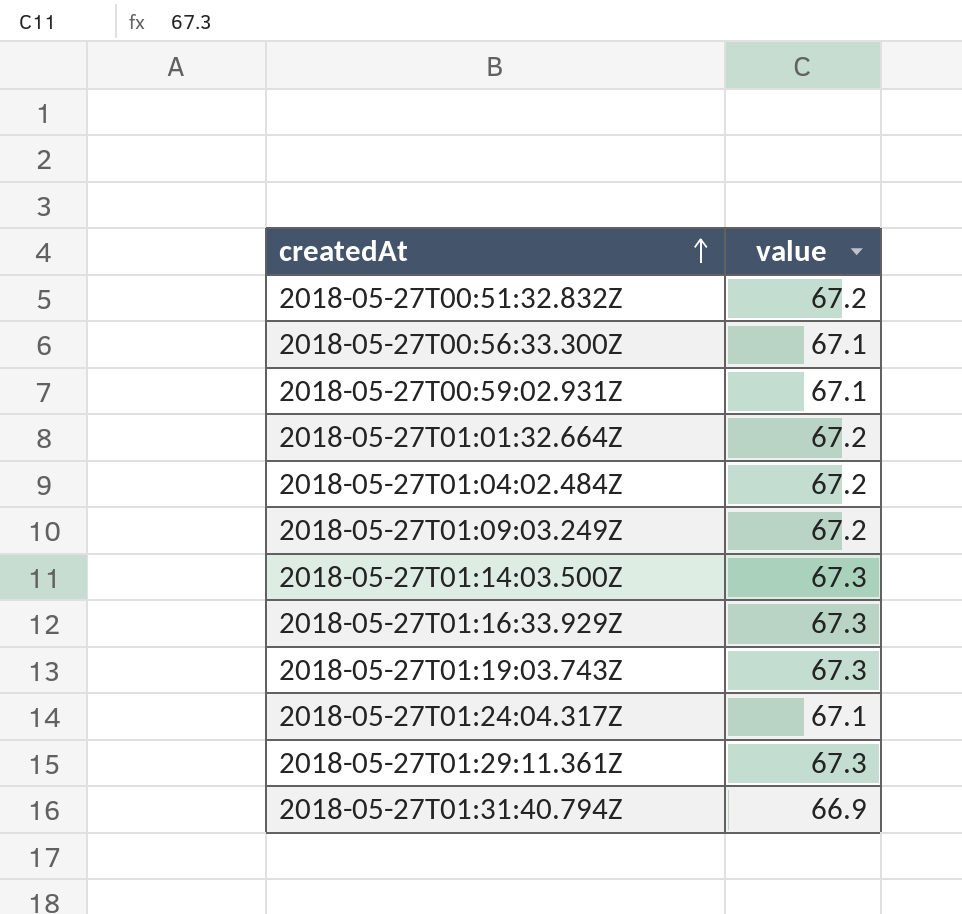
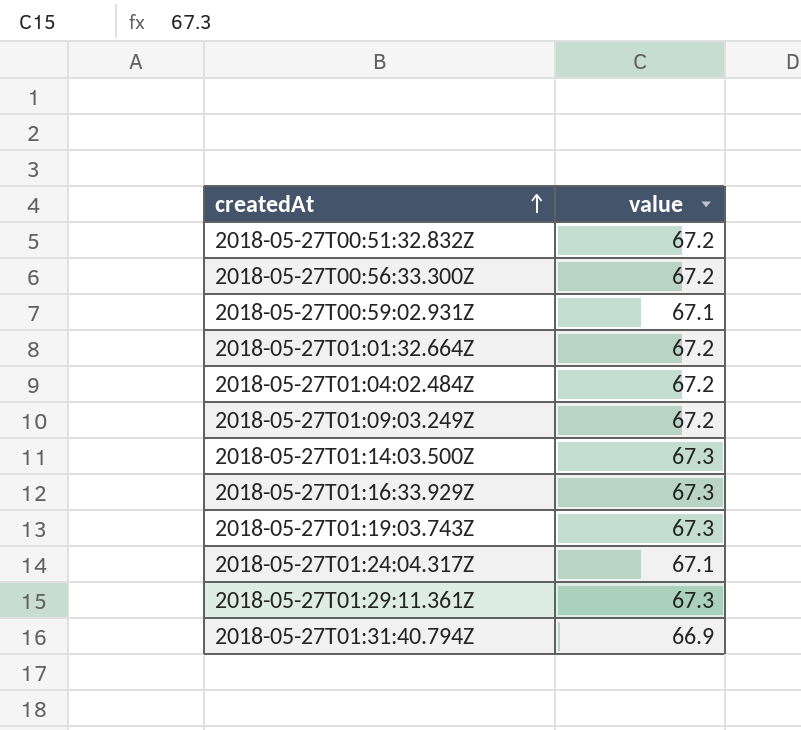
2018-05-27T00:56:33.300Z | value: 67.1 -> 67.2

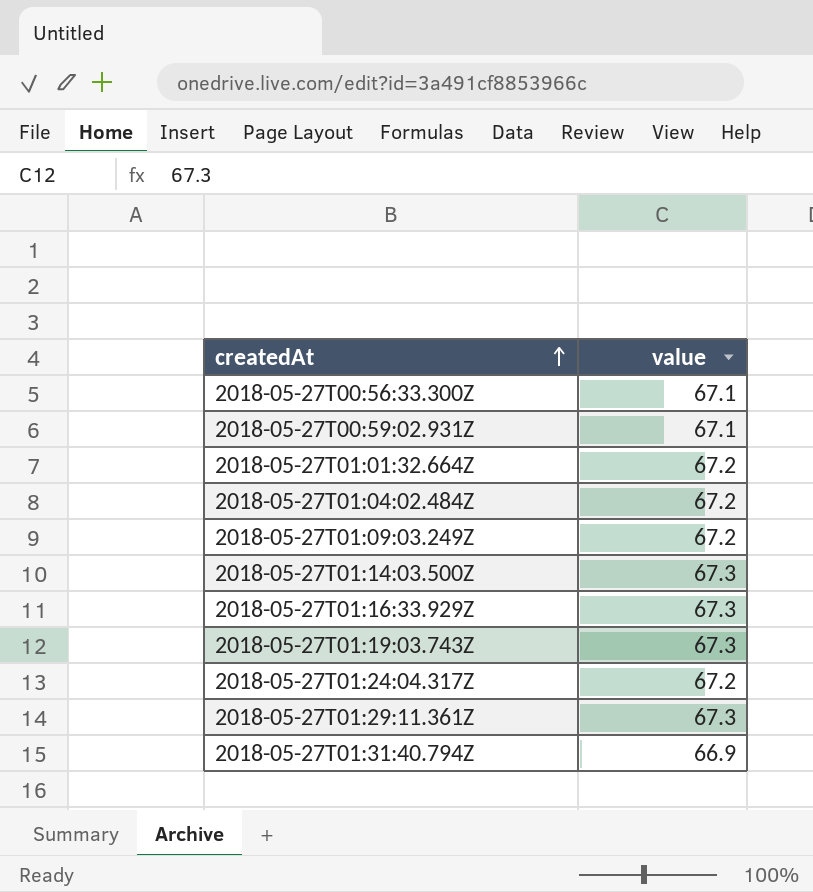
row 2018-05-27T00:51:32.832Z: 67.2 -> none
2018-05-27T00:56:33.300Z | value: 67.2 -> 67.1
2018-05-27T01:24:04.317Z | value: 67.1 -> 67.2

